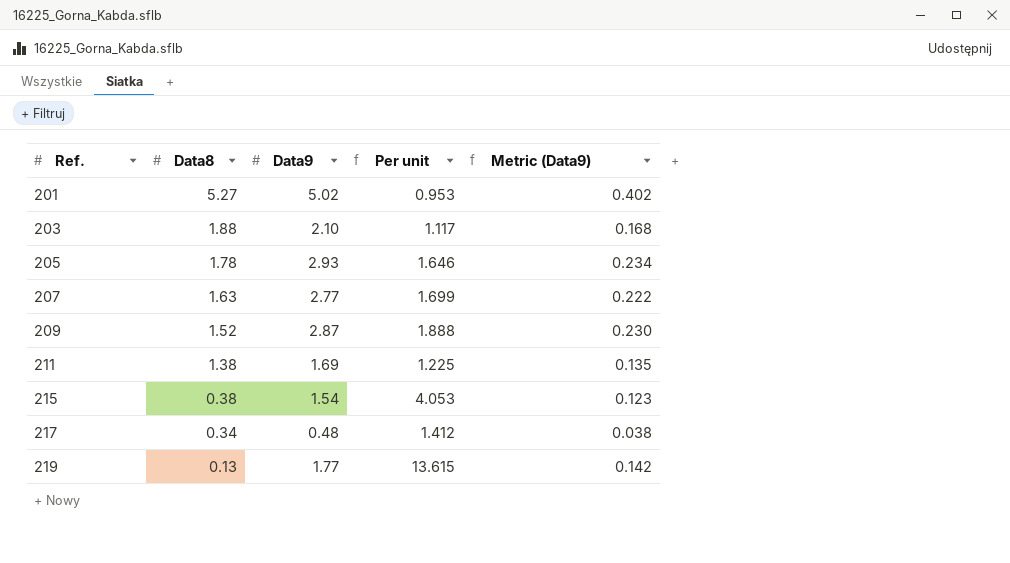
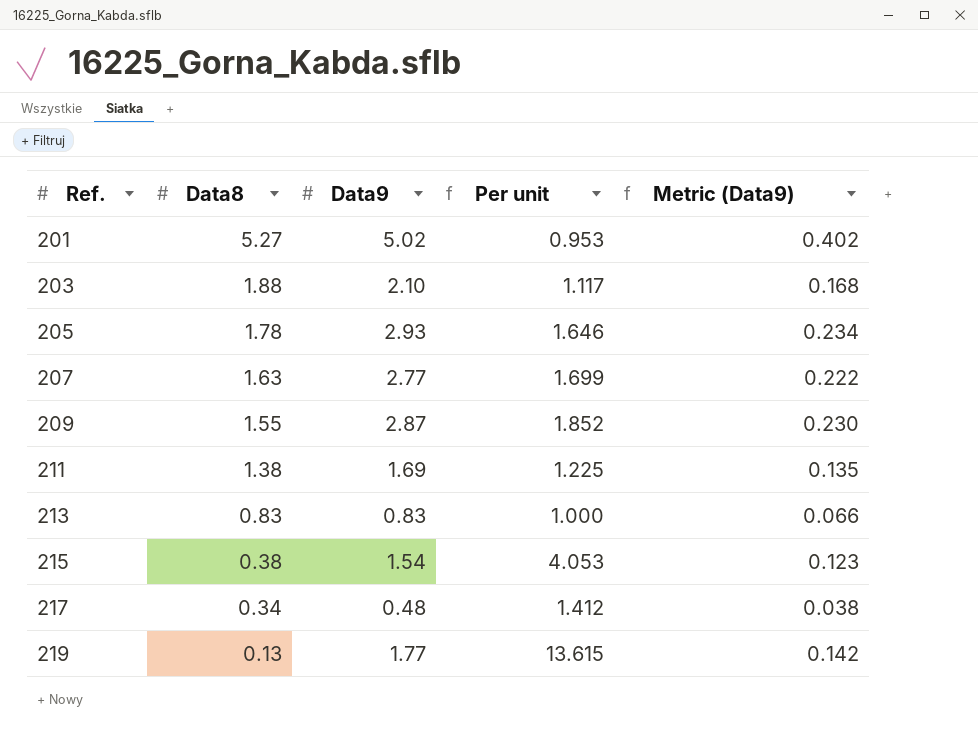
209 | Data8: 1.52 -> 1.55
209 | Per unit: 1.888 -> 1.852
row 213: none -> 0.83 | 0.83 | 1.000 | 0.066

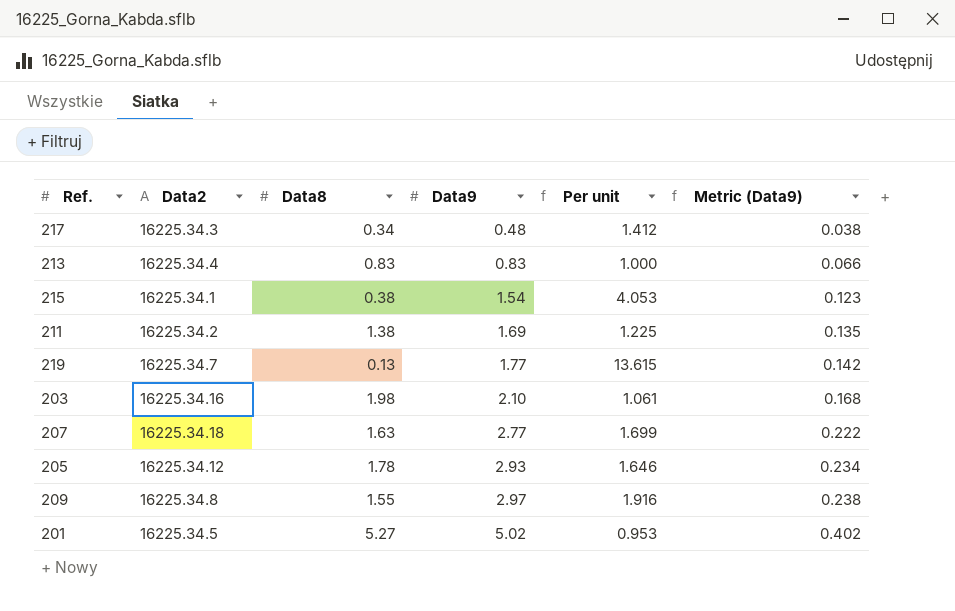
row order: Ref. ascending -> Data9 ascending
column Data2 | position: none -> 2
203 | Data8: 1.88 -> 1.98
203 | Per unit: 1.117 -> 1.061
209 | Data9: 2.87 -> 2.97
209 | Per unit: 1.852 -> 1.916
209 | Metric (Data9): 0.230 -> 0.238

